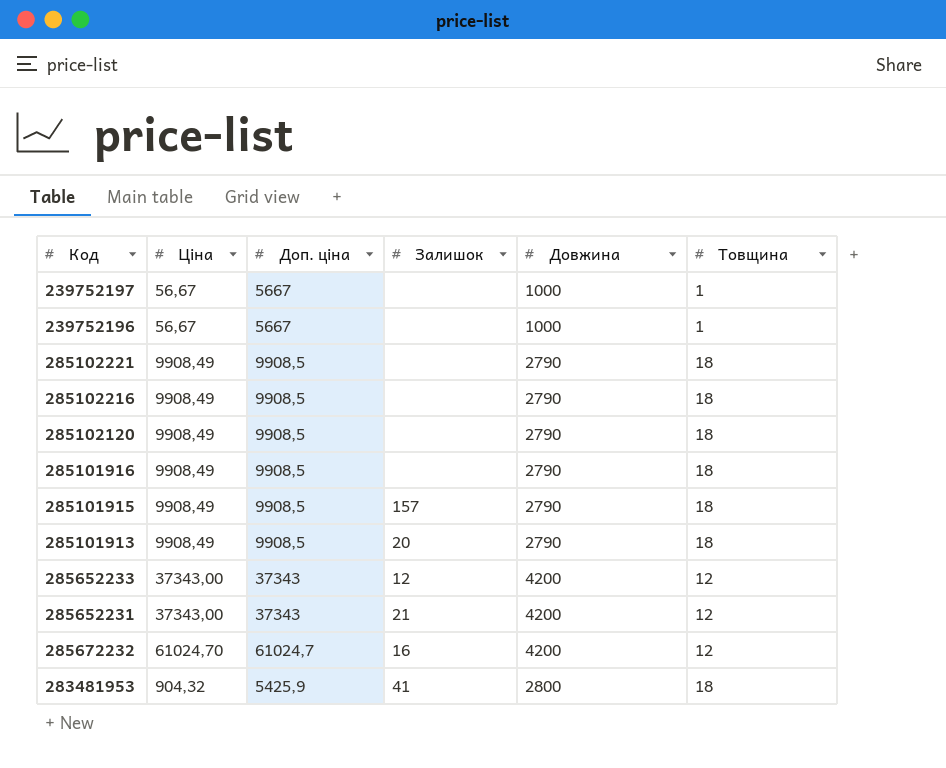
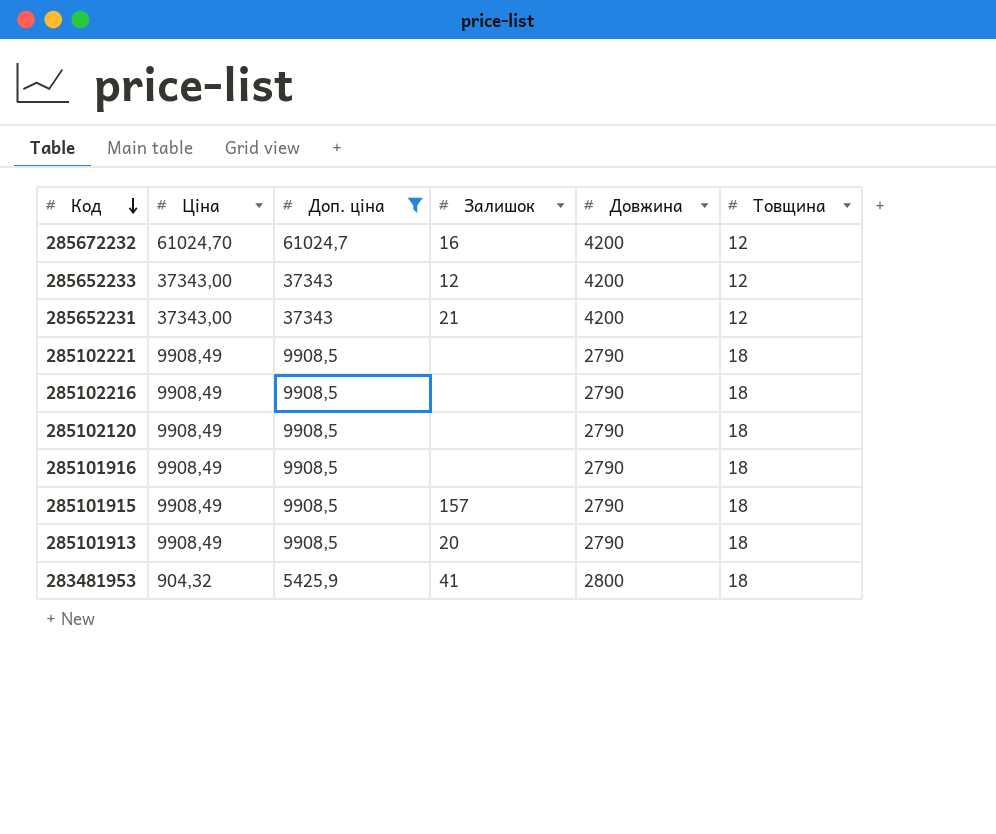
filter: none -> Доп. ціна != 5667
row order: none -> Код descending

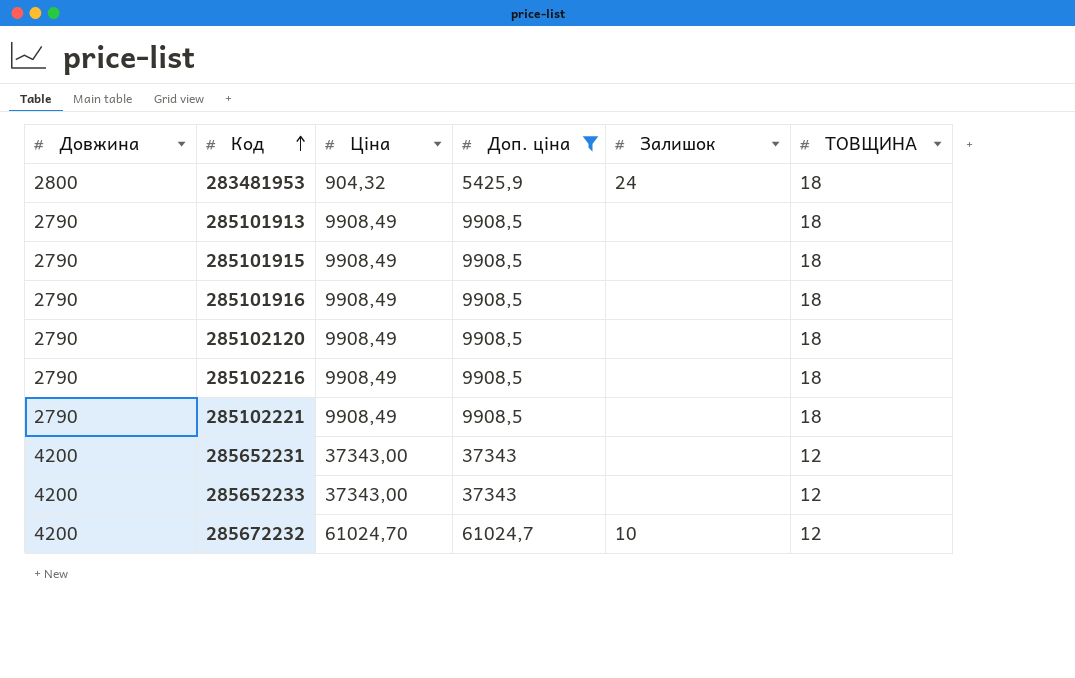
row order: Код descending -> Код ascending
column Довжина | position: 5 -> 1
column name: Товщина -> ТОВЩИНА
283481953 | Залишок: 41 -> 24
285101913 | Залишок: 20 -> none
285101915 | Залишок: 157 -> none
285652231 | Залишок: 21 -> none
285652233 | Залишок: 12 -> none
285672232 | Залишок: 16 -> 10

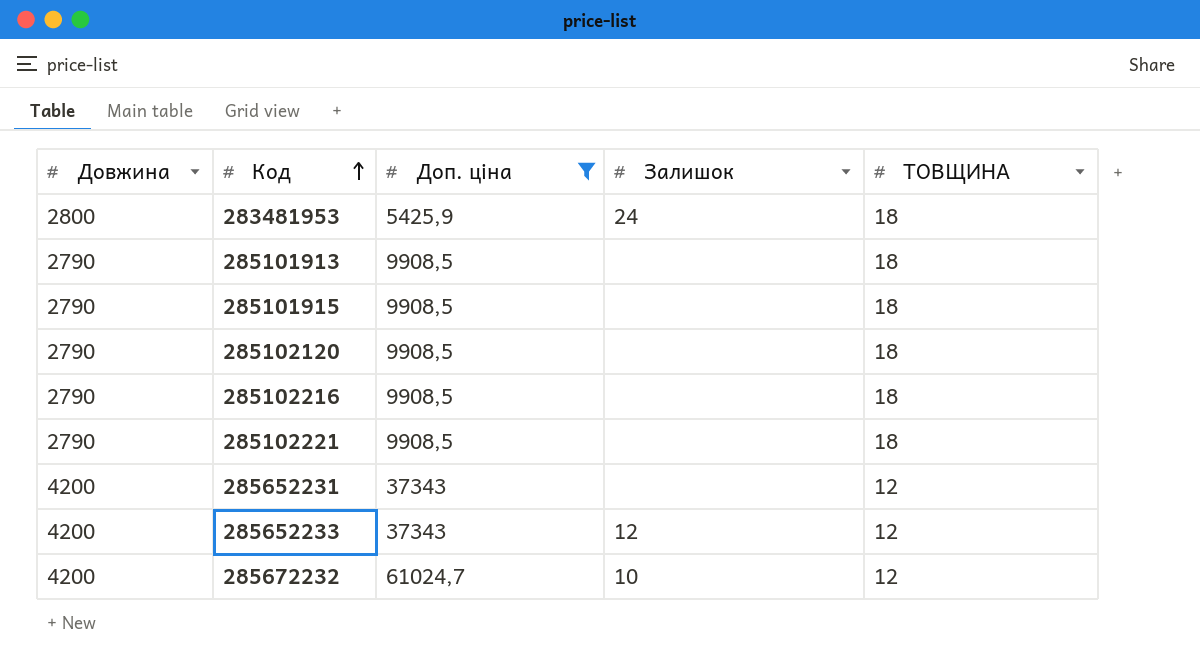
column Ціна | position: 3 -> none
row 285101916: 2790 | 9908,49 | 9908,5 | none | 18 -> none
285652233 | Залишок: none -> 12

